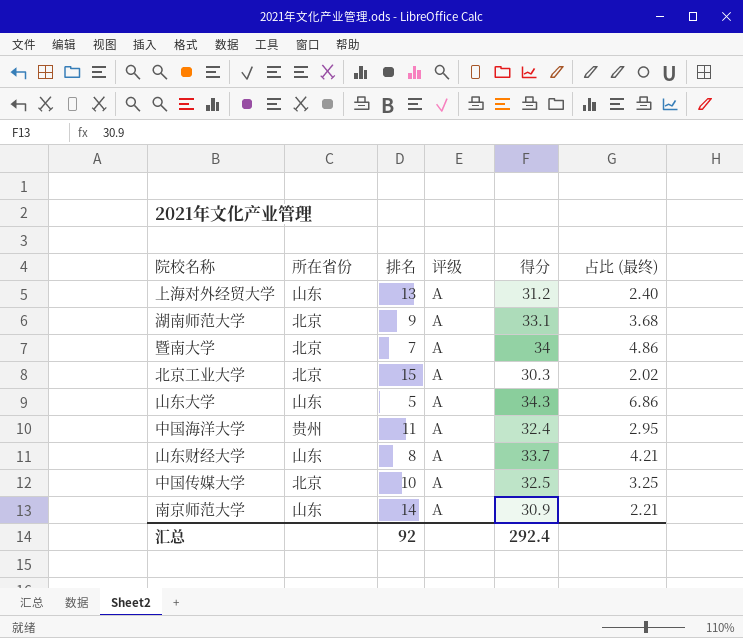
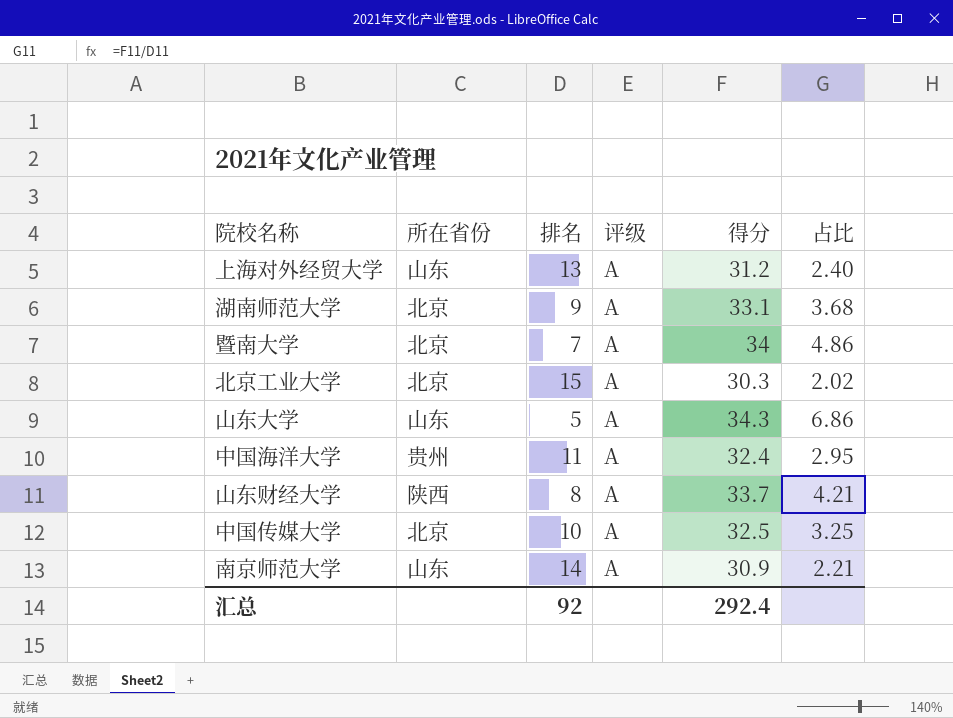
column name: 占比 (最终) -> 占比
山东财经大学 | 所在省份: 山东 -> 陕西

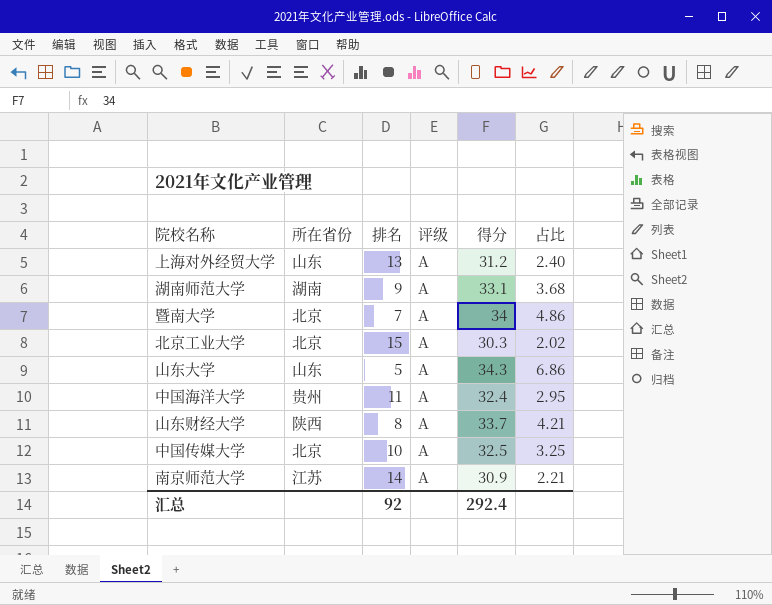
湖南师范大学 | 所在省份: 北京 -> 湖南
南京师范大学 | 所在省份: 山东 -> 江苏

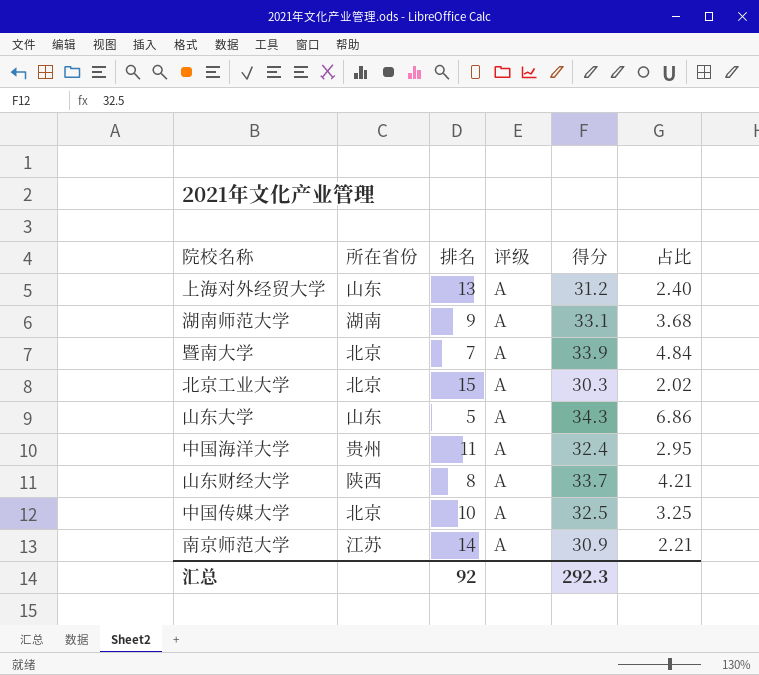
暨南大学 | 得分: 34 -> 33.9
暨南大学 | 占比: 4.86 -> 4.84
汇总 | 得分: 292.4 -> 292.3

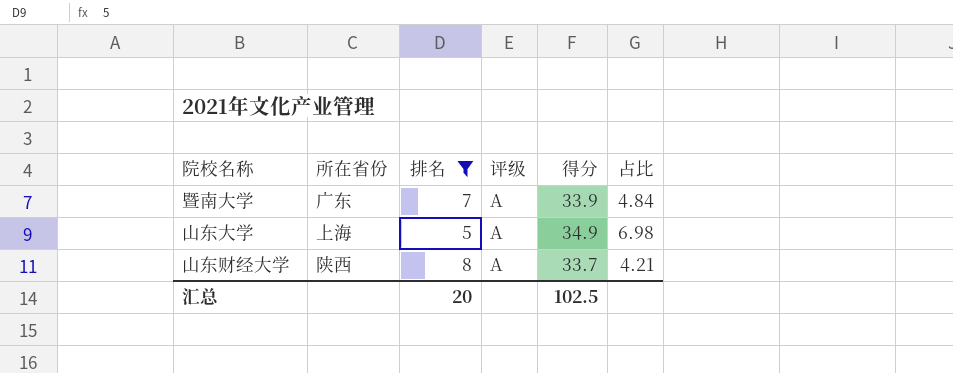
filter: none -> 排名 <= 8
暨南大学 | 所在省份: 北京 -> 广东
山东大学 | 所在省份: 山东 -> 上海
山东大学 | 得分: 34.3 -> 34.9
山东大学 | 占比: 6.86 -> 6.98
汇总 | 排名: 92 -> 20
汇总 | 得分: 292.3 -> 102.5

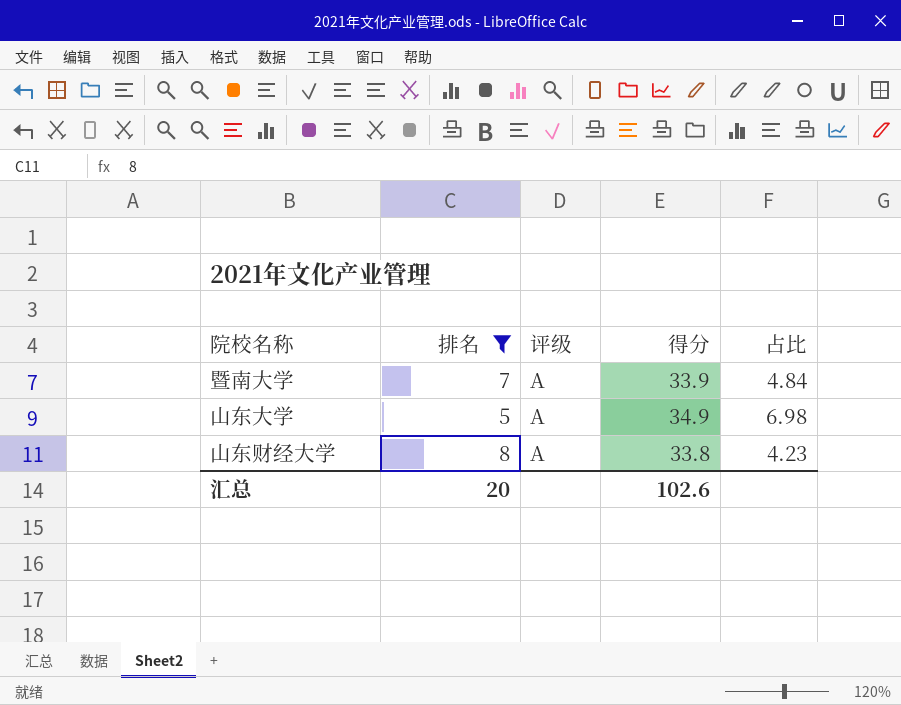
column 所在省份 | position: 2 -> none
山东财经大学 | 得分: 33.7 -> 33.8
山东财经大学 | 占比: 4.21 -> 4.23
汇总 | 得分: 102.5 -> 102.6

